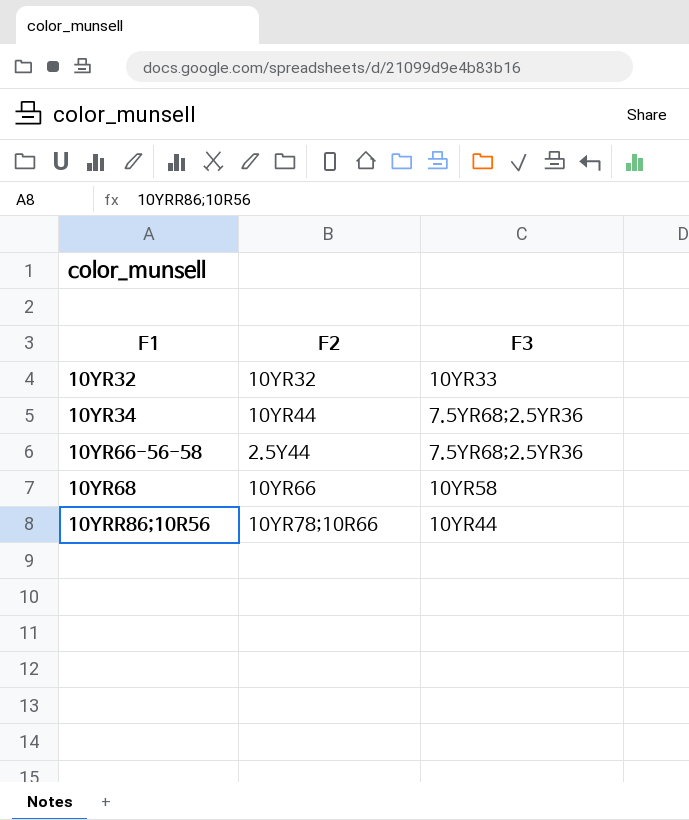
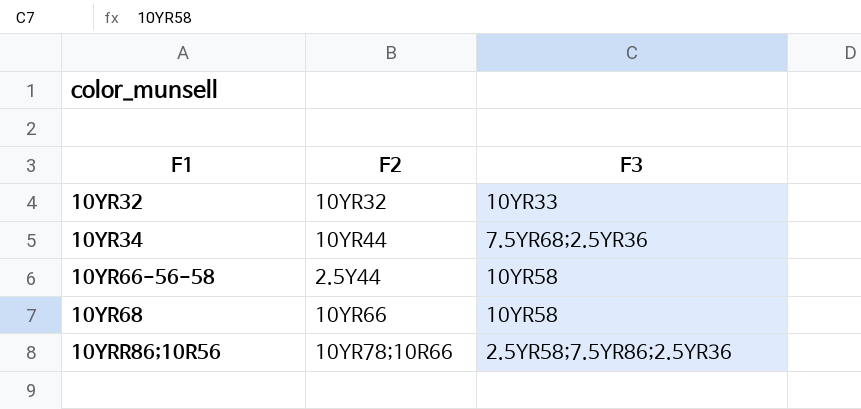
10YR66-56-58 | F3: 7.5YR68;2.5YR36 -> 10YR58
10YRR86;10R56 | F3: 10YR44 -> 2.5YR58;7.5YR86;2.5YR36

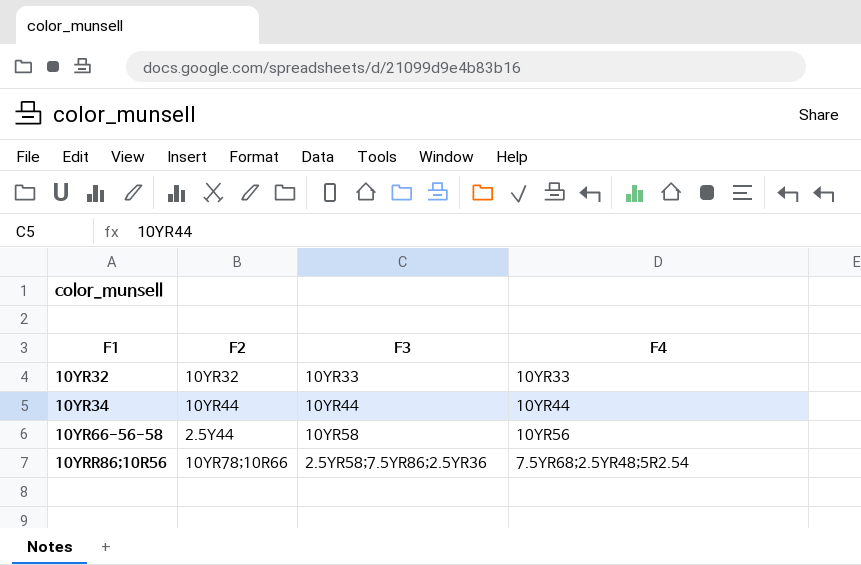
column F4 | position: none -> 4
row 10YR68: 10YR66 | 10YR58 -> none
10YR34 | F3: 7.5YR68;2.5YR36 -> 10YR44

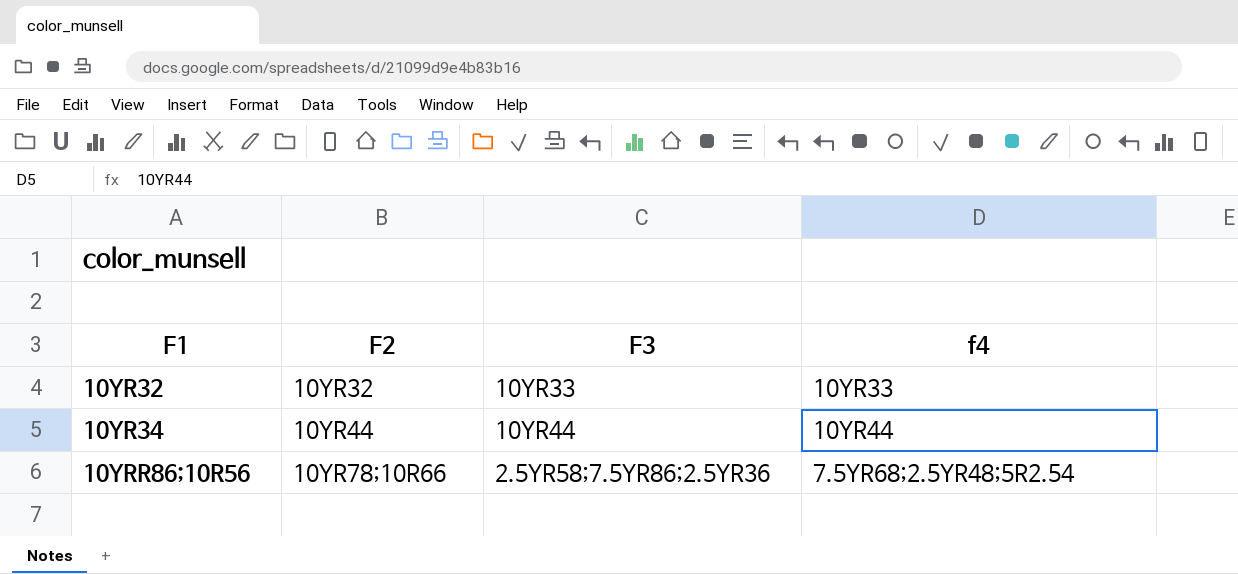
column name: F4 -> f4
row 10YR66-56-58: 2.5Y44 | 10YR58 | 10YR56 -> none

